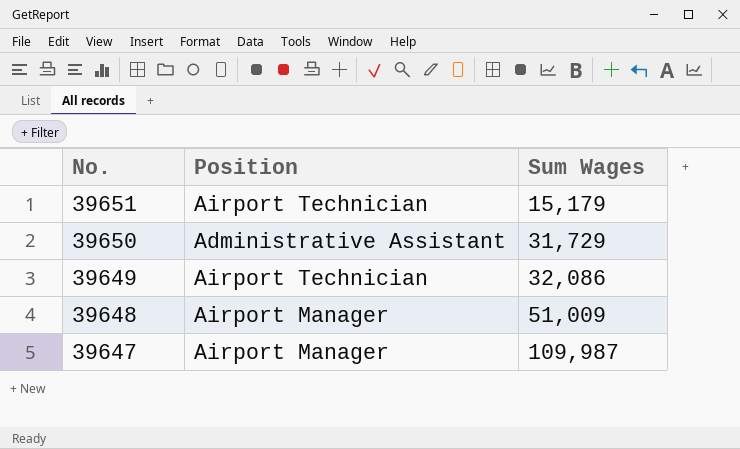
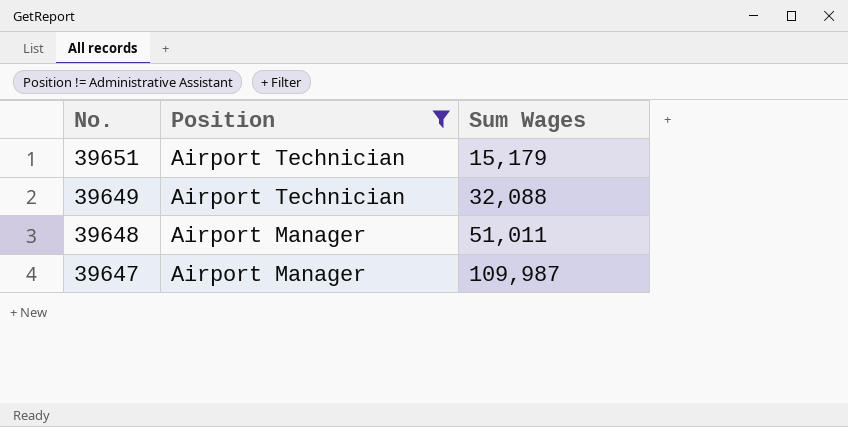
filter: none -> Position != Administrative Assistant
39649 | Sum Wages: 32,086 -> 32,088
39648 | Sum Wages: 51,009 -> 51,011

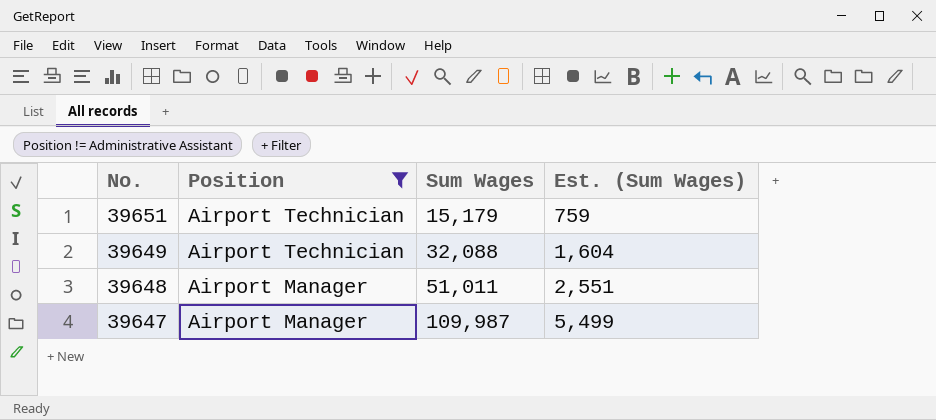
column Est. (Sum Wages) | formula: none -> [Sum Wages] * 0.05

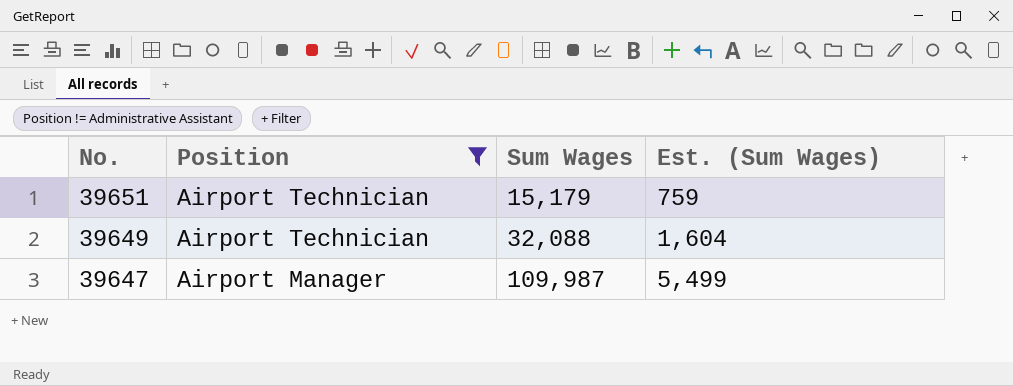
row 39648: Airport Manager | 51,011 | 2,551 -> none

